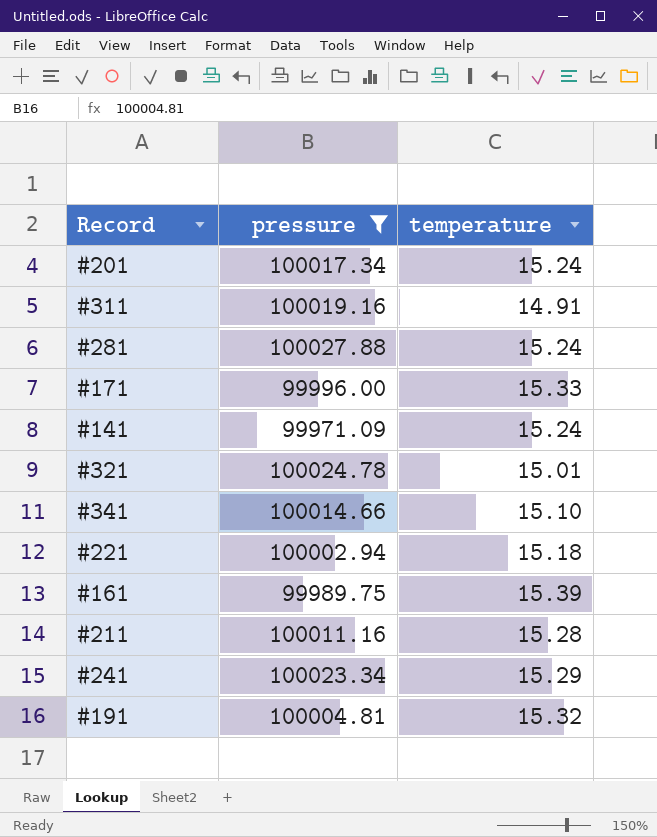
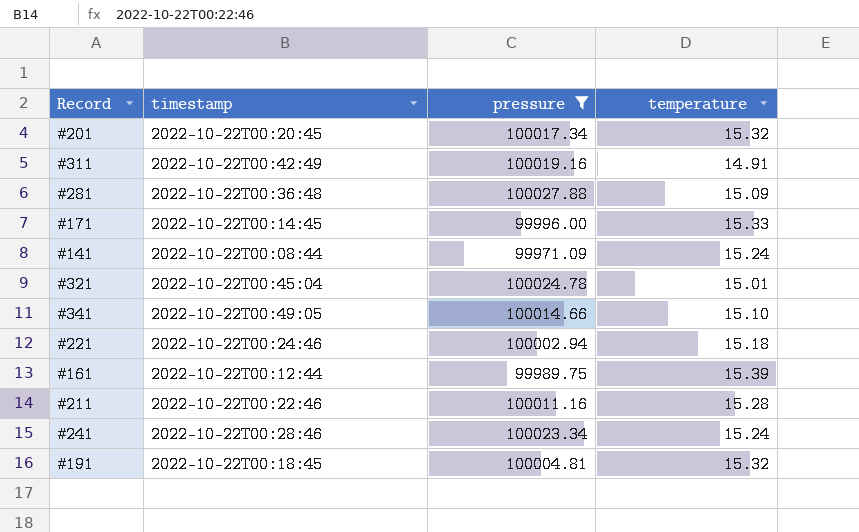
column timestamp | position: none -> 2
#201 | temperature: 15.24 -> 15.32
#281 | temperature: 15.24 -> 15.09
#241 | temperature: 15.29 -> 15.24

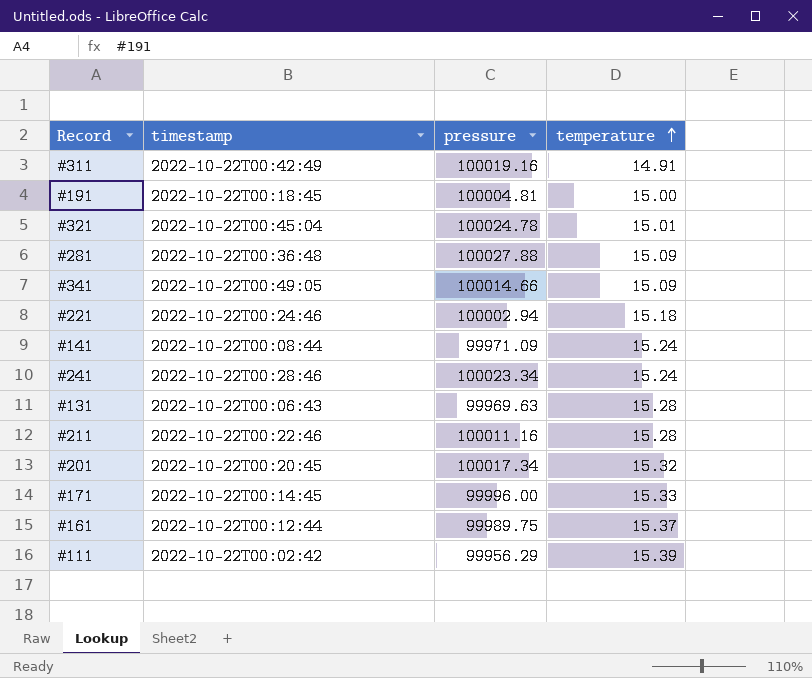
filter: pressure >= 99971.09 -> none
row order: none -> temperature ascending
#191 | temperature: 15.32 -> 15.00
#341 | temperature: 15.10 -> 15.09
#161 | temperature: 15.39 -> 15.37

